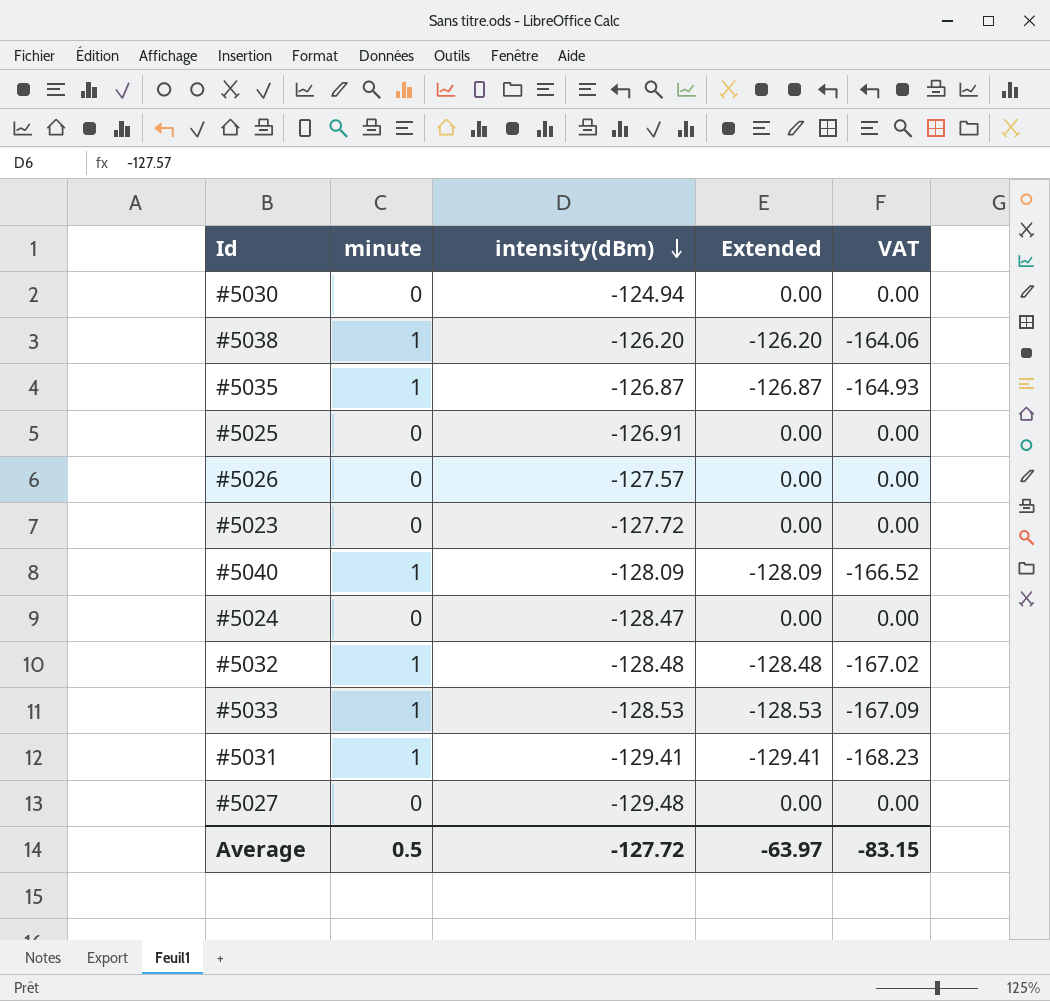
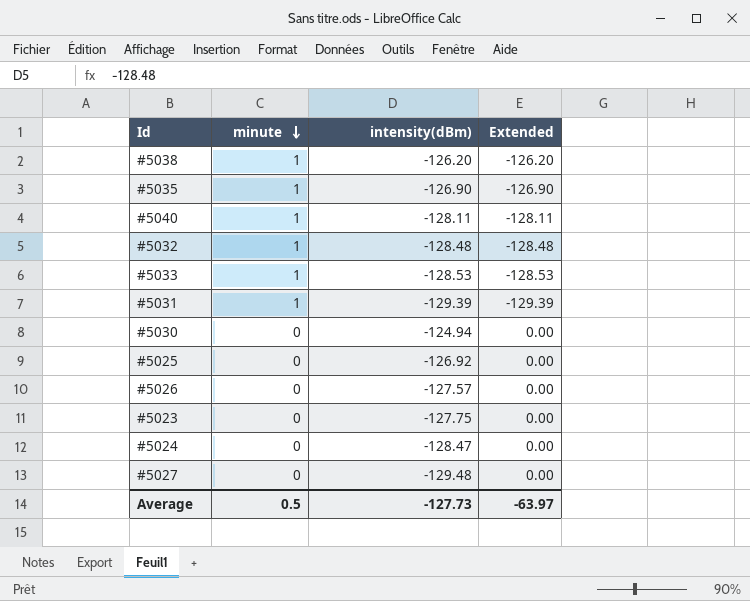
row order: intensity(dBm) descending -> minute descending
column VAT | formula: [Extended] * 1.3 -> none
#5035 | intensity(dBm): -126.87 -> -126.90
#5035 | Extended: -126.87 -> -126.90
#5040 | intensity(dBm): -128.09 -> -128.11
#5040 | Extended: -128.09 -> -128.11
#5031 | intensity(dBm): -129.41 -> -129.39
#5031 | Extended: -129.41 -> -129.39
#5025 | intensity(dBm): -126.91 -> -126.92
#5023 | intensity(dBm): -127.72 -> -127.75
Average | intensity(dBm): -127.72 -> -127.73

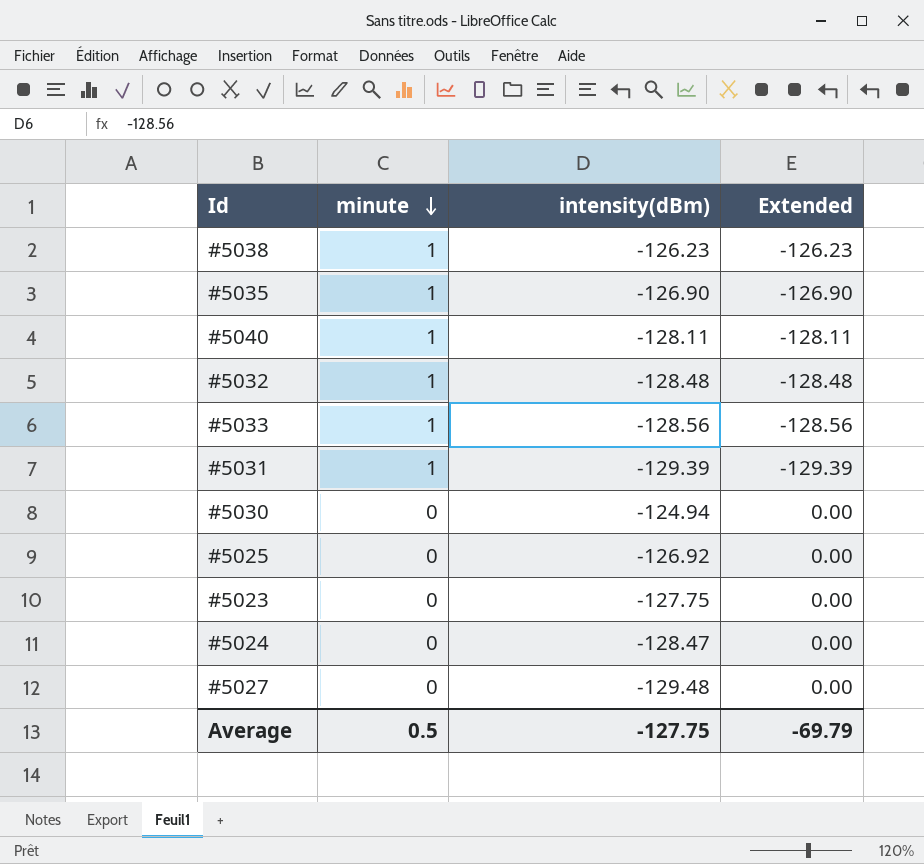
row #5026: 0 | -127.57 | 0.00 -> none
#5038 | intensity(dBm): -126.20 -> -126.23
#5038 | Extended: -126.20 -> -126.23
#5033 | intensity(dBm): -128.53 -> -128.56
#5033 | Extended: -128.53 -> -128.56
Average | intensity(dBm): -127.73 -> -127.75
Average | Extended: -63.97 -> -69.79

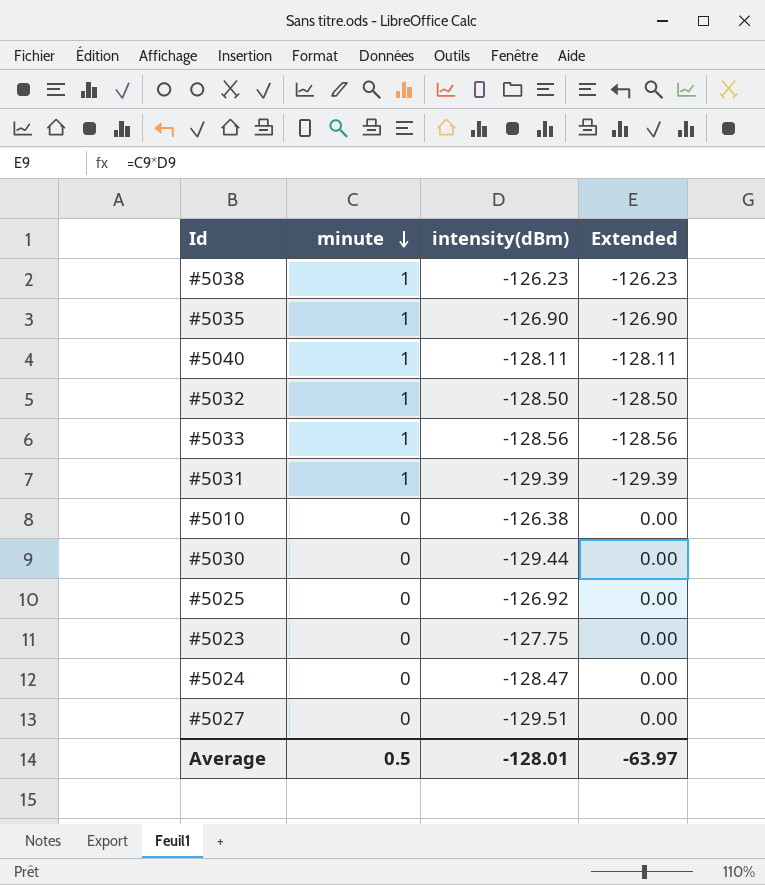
#5032 | intensity(dBm): -128.48 -> -128.50
#5032 | Extended: -128.48 -> -128.50
row #5010: none -> 0 | -126.38 | 0.00
#5030 | intensity(dBm): -124.94 -> -129.44
#5027 | intensity(dBm): -129.48 -> -129.51
Average | intensity(dBm): -127.75 -> -128.01
Average | Extended: -69.79 -> -63.97

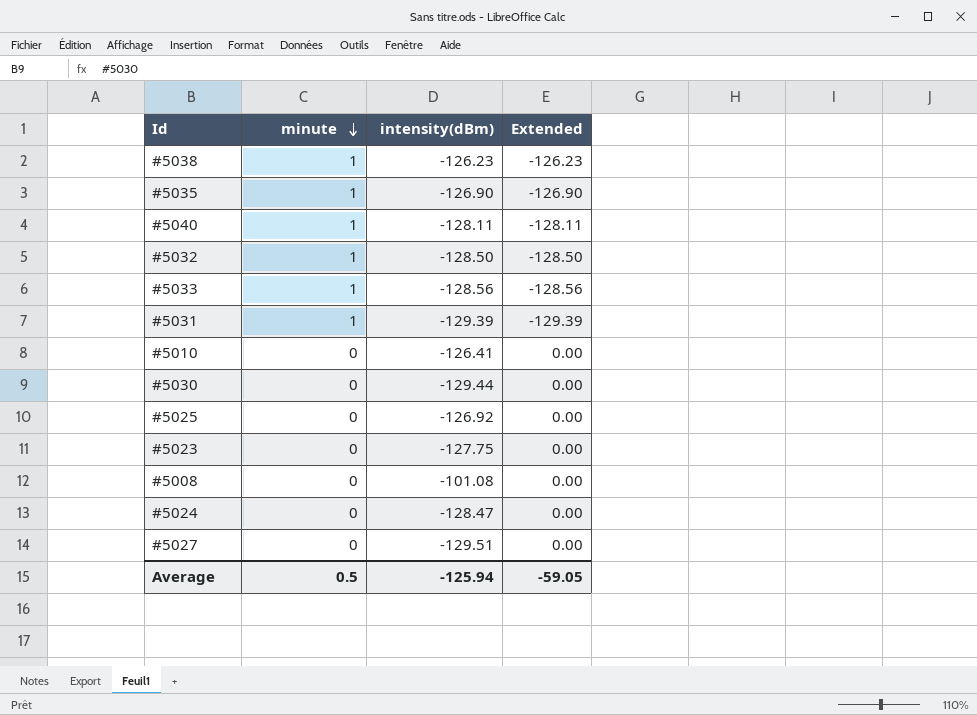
#5010 | intensity(dBm): -126.38 -> -126.41
row #5008: none -> 0 | -101.08 | 0.00
Average | intensity(dBm): -128.01 -> -125.94
Average | Extended: -63.97 -> -59.05

